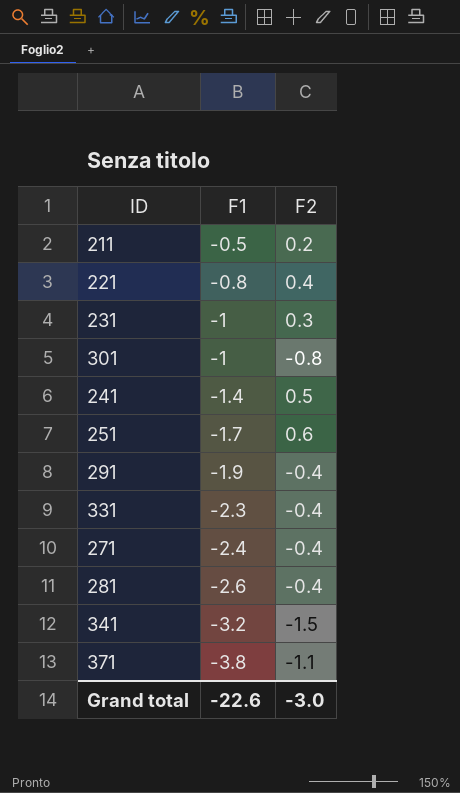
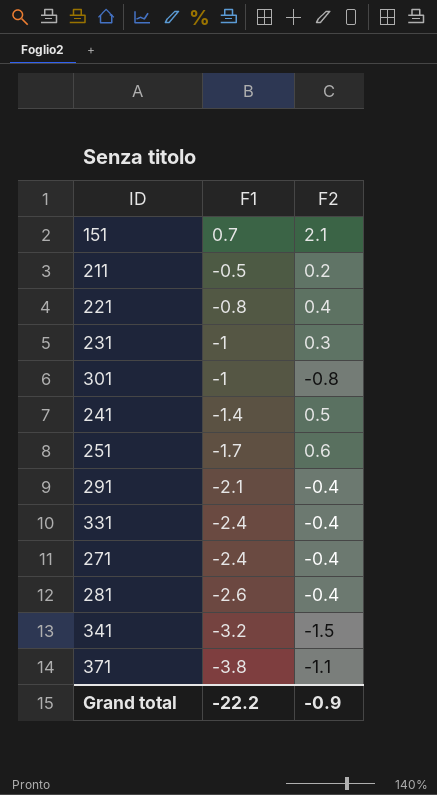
row 151: none -> 0.7 | 2.1
291 | F1: -1.9 -> -2.1
331 | F1: -2.3 -> -2.4
Grand total | F1: -22.6 -> -22.2
Grand total | F2: -3.0 -> -0.9

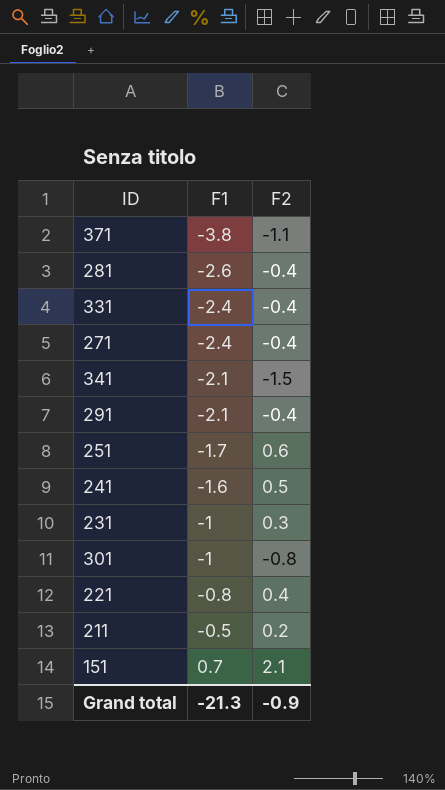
row order: F1 descending -> F1 ascending
341 | F1: -3.2 -> -2.1
241 | F1: -1.4 -> -1.6
Grand total | F1: -22.2 -> -21.3

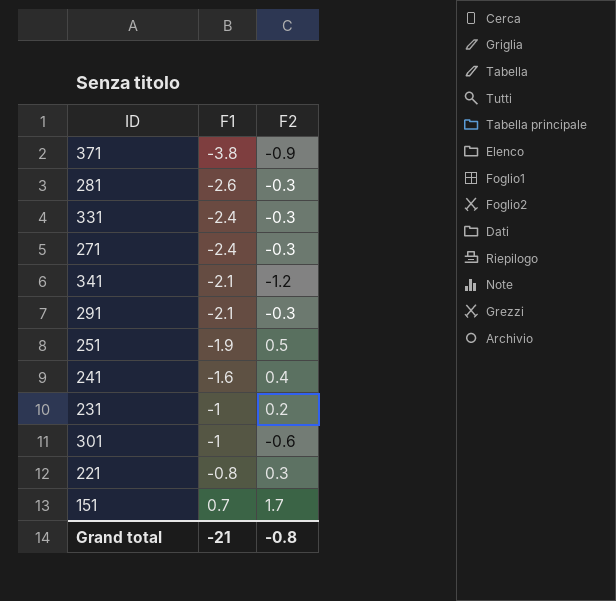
row 211: -0.5 | 0.2 -> none
371 | F2: -1.1 -> -0.9
281 | F2: -0.4 -> -0.3
331 | F2: -0.4 -> -0.3
271 | F2: -0.4 -> -0.3
341 | F2: -1.5 -> -1.2
291 | F2: -0.4 -> -0.3
251 | F1: -1.7 -> -1.9
251 | F2: 0.6 -> 0.5
241 | F2: 0.5 -> 0.4
231 | F2: 0.3 -> 0.2
301 | F2: -0.8 -> -0.6
221 | F2: 0.4 -> 0.3
151 | F2: 2.1 -> 1.7
Grand total | F1: -21.3 -> -21
Grand total | F2: -0.9 -> -0.8

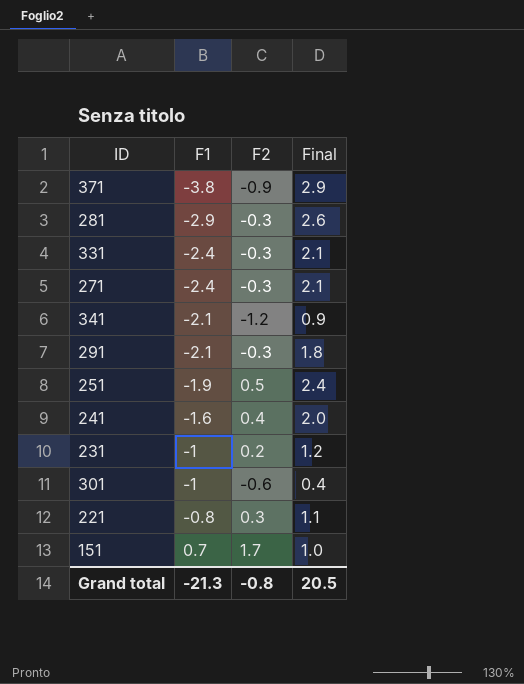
column Final | formula: none -> [F2] - [F1]
281 | F1: -2.6 -> -2.9
Grand total | F1: -21 -> -21.3

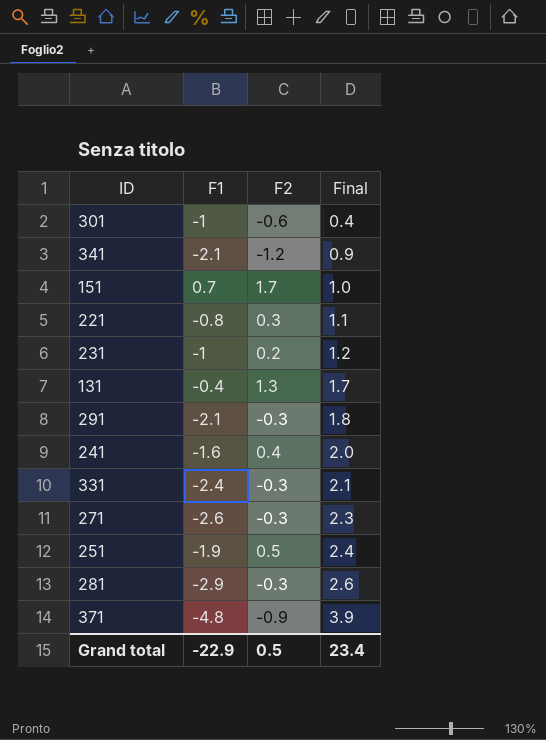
row order: F1 ascending -> Final ascending
row 131: none -> -0.4 | 1.3 | 1.7
271 | F1: -2.4 -> -2.6
271 | Final: 2.1 -> 2.3
371 | F1: -3.8 -> -4.8
371 | Final: 2.9 -> 3.9
Grand total | F1: -21.3 -> -22.9
Grand total | F2: -0.8 -> 0.5
Grand total | Final: 20.5 -> 23.4

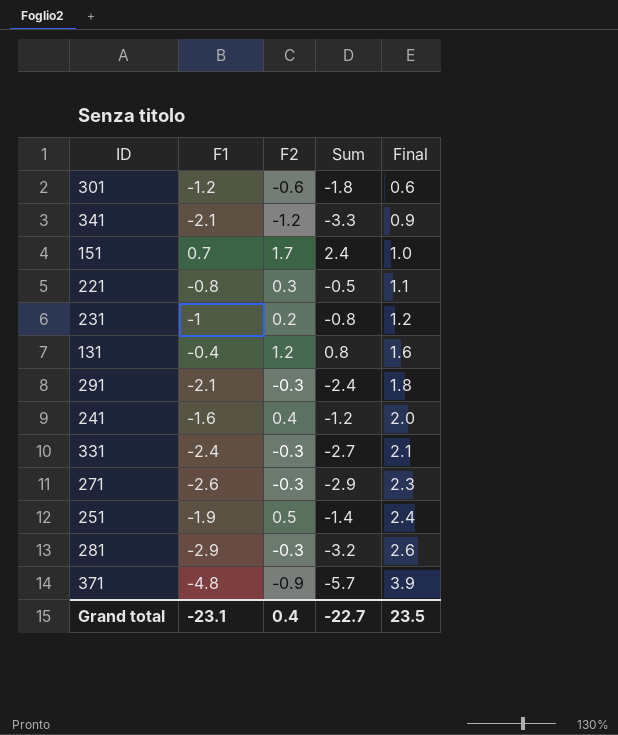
column Sum | formula: none -> [F1] + [F2]
301 | F1: -1 -> -1.2
301 | Final: 0.4 -> 0.6
131 | F2: 1.3 -> 1.2
131 | Final: 1.7 -> 1.6
Grand total | F1: -22.9 -> -23.1
Grand total | F2: 0.5 -> 0.4
Grand total | Final: 23.4 -> 23.5

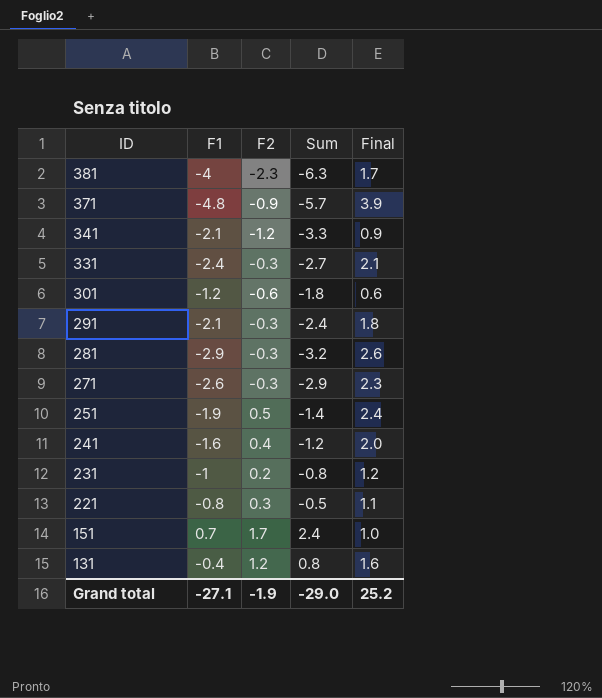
row order: Final ascending -> ID descending
row 381: none -> -4 | -2.3 | -6.3 | 1.7
Grand total | F1: -23.1 -> -27.1
Grand total | F2: 0.4 -> -1.9
Grand total | Sum: -22.7 -> -29.0
Grand total | Final: 23.5 -> 25.2

